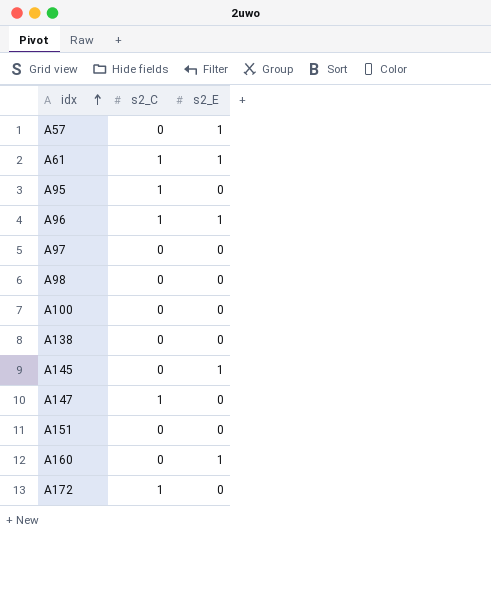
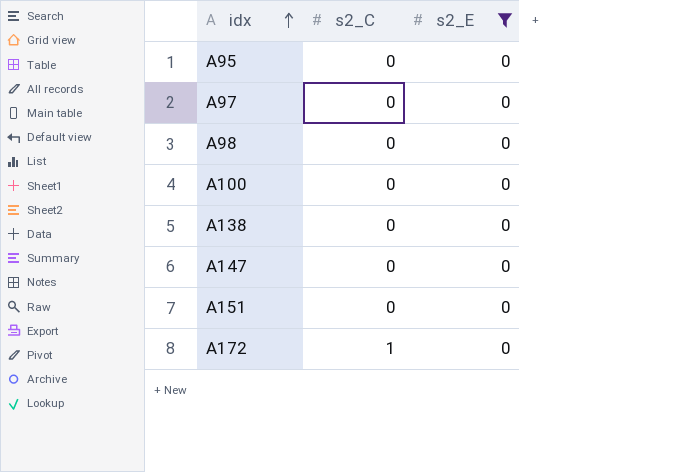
filter: none -> s2_E = 0
A95 | s2_C: 1 -> 0
A147 | s2_C: 1 -> 0

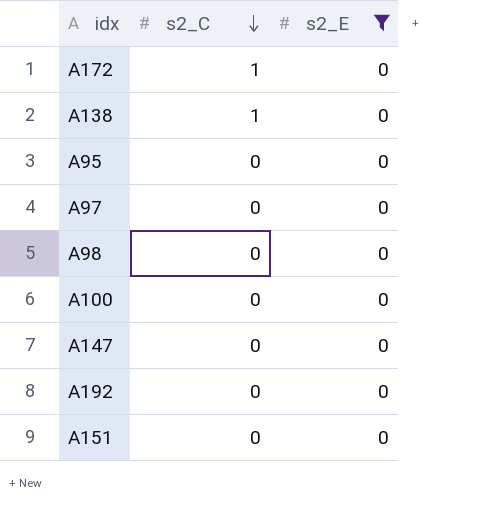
row order: idx ascending -> s2_C descending
A138 | s2_C: 0 -> 1
row A192: none -> 0 | 0

